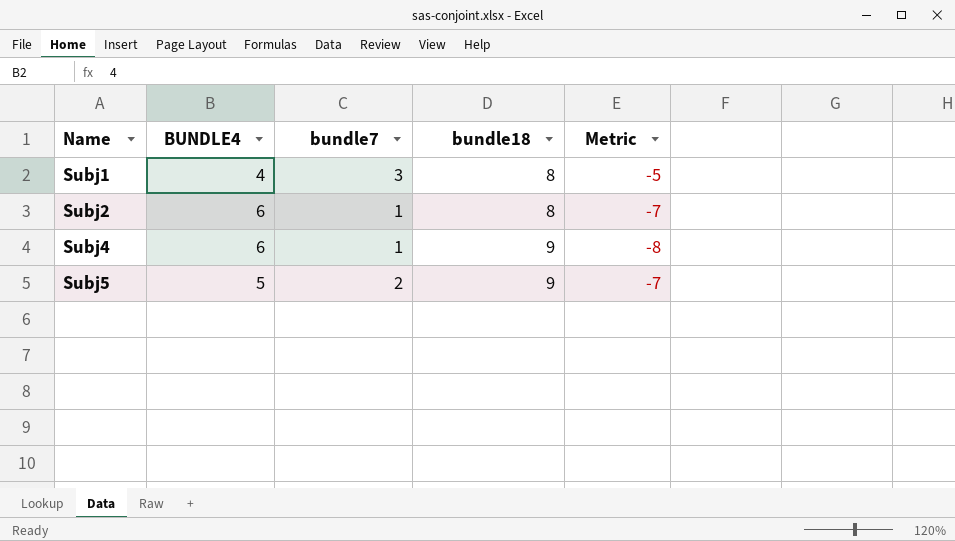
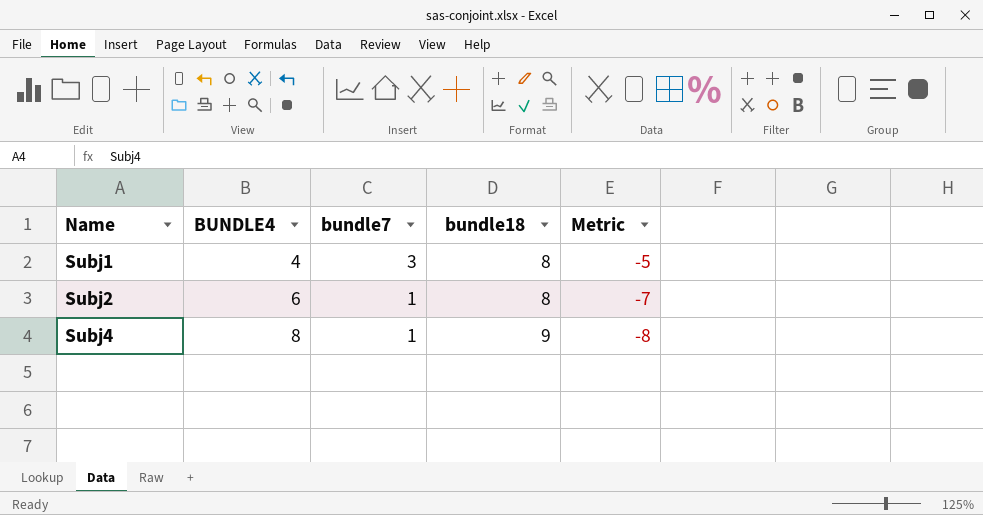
row Subj5: 5 | 2 | 9 | -7 -> none
Subj4 | BUNDLE4: 6 -> 8

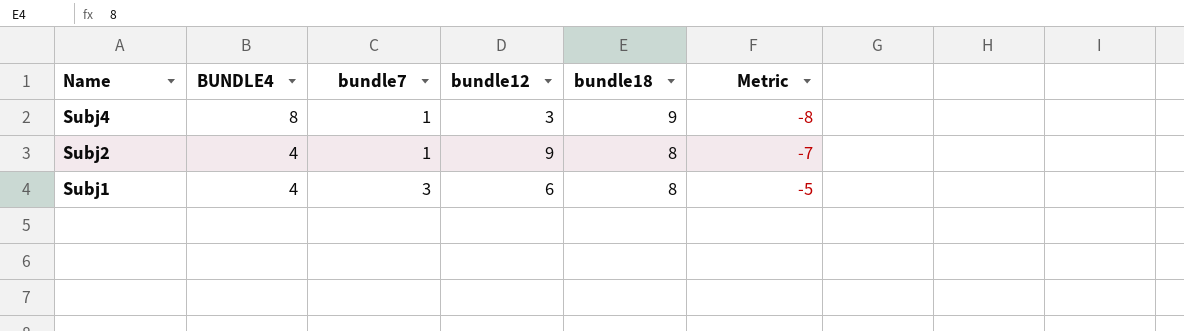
row order: Name ascending -> Name descending
column bundle12 | position: none -> 4
Subj2 | BUNDLE4: 6 -> 4

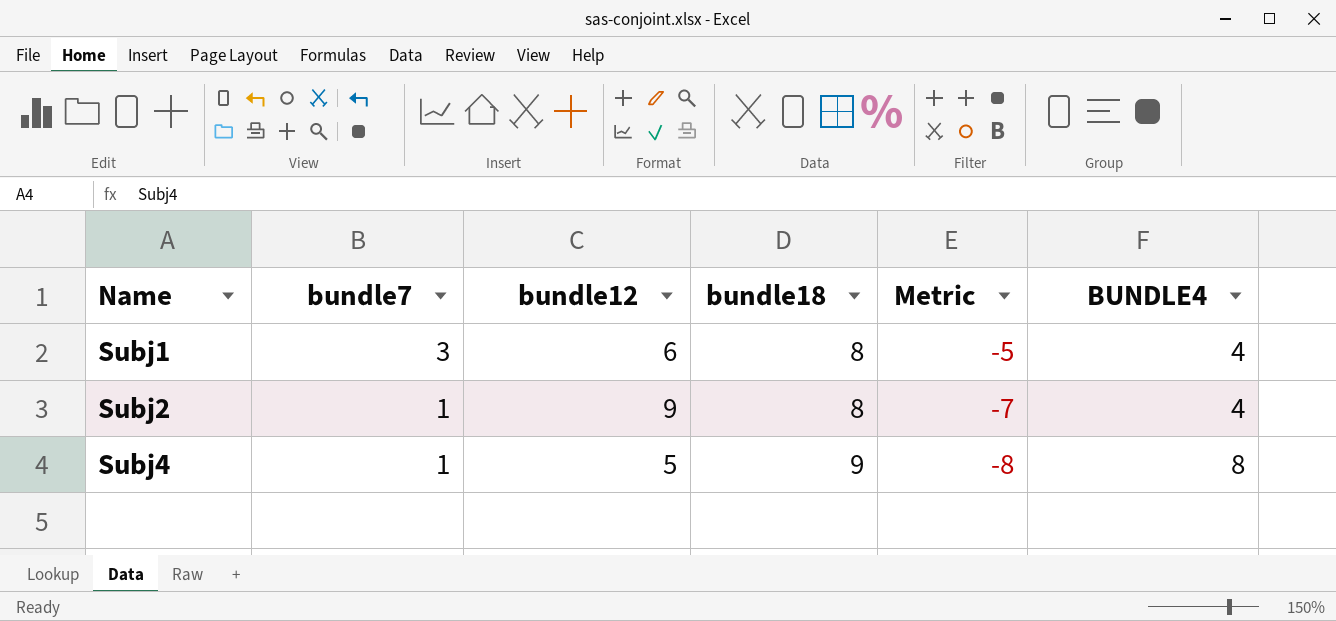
row order: Name descending -> Name ascending
column BUNDLE4 | position: 2 -> 6
Subj4 | bundle12: 3 -> 5

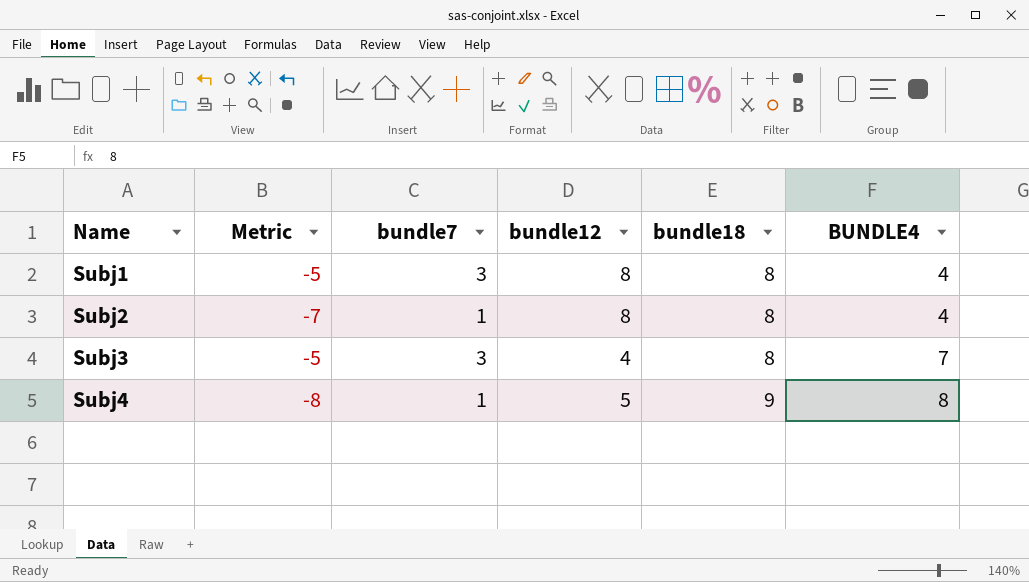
column Metric | position: 5 -> 2
Subj1 | bundle12: 6 -> 8
Subj2 | bundle12: 9 -> 8
row Subj3: none -> -5 | 3 | 4 | 8 | 7

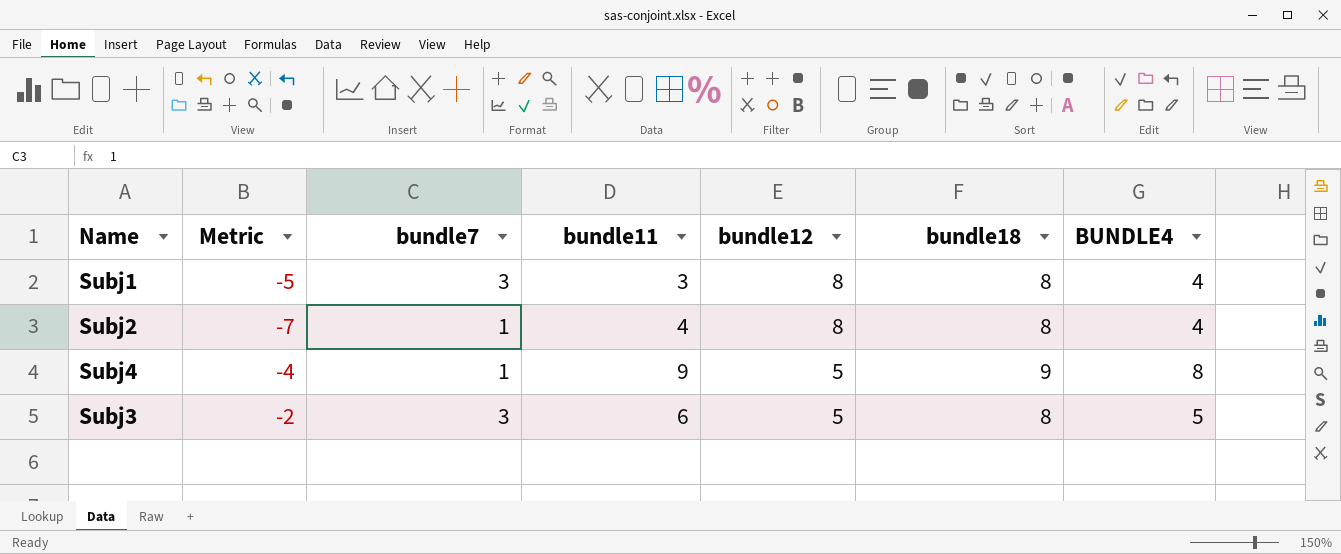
row order: Name ascending -> bundle12 descending
column Metric | formula: [bundle7] - [bundle18] -> [bundle7] - [bundle12]
column bundle11 | position: none -> 4
Subj3 | bundle12: 4 -> 5
Subj3 | BUNDLE4: 7 -> 5

